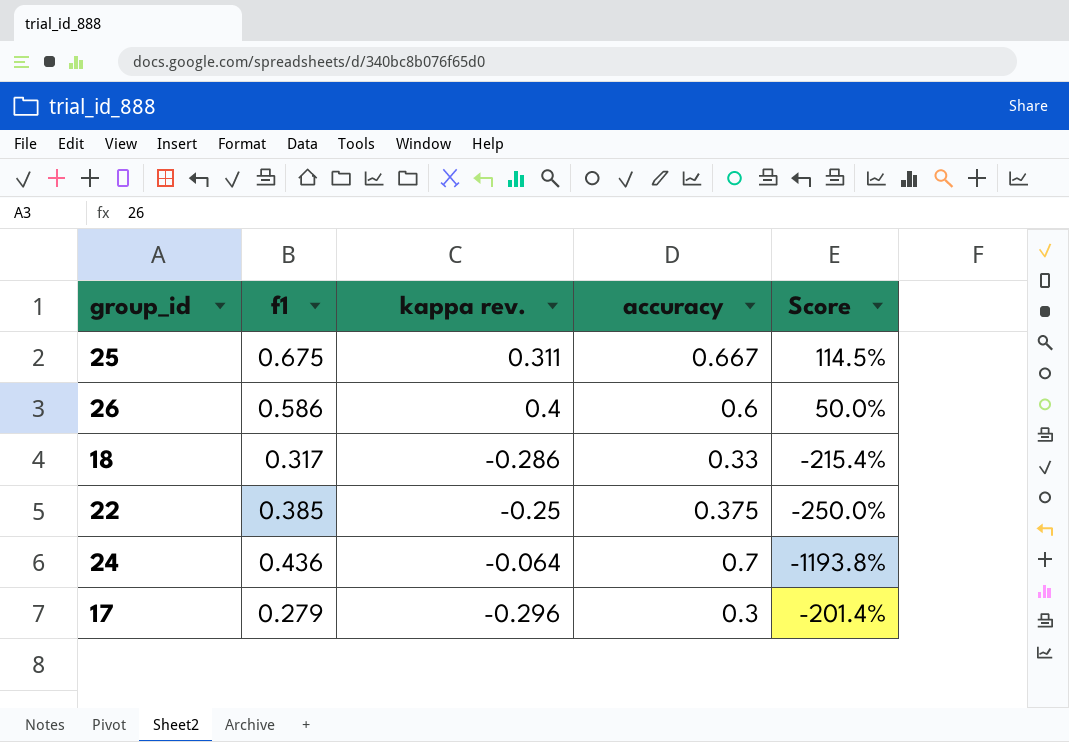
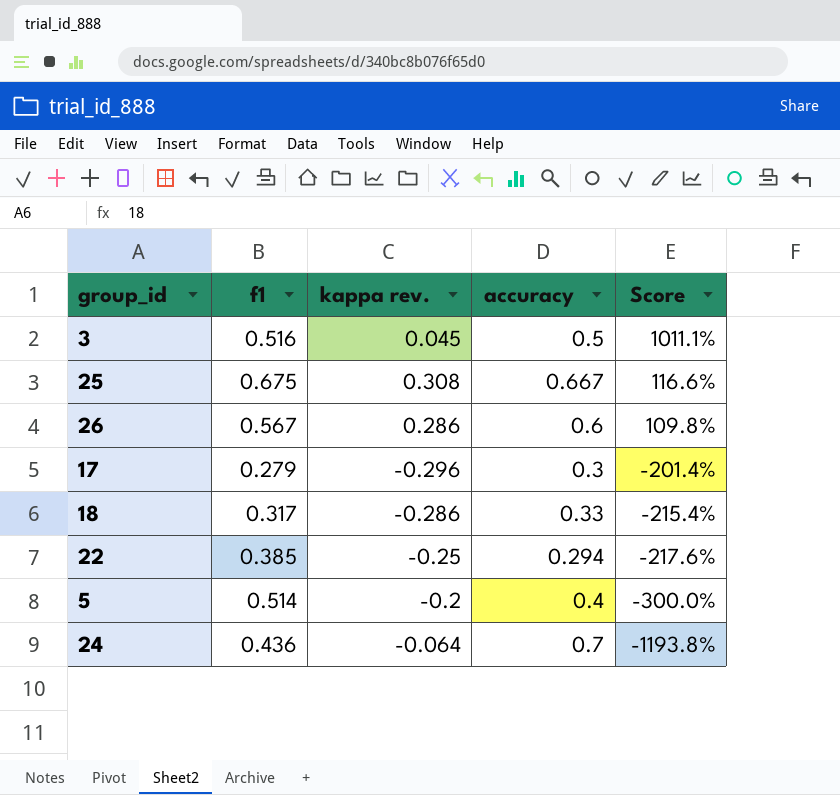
row order: none -> Score descending
row 3: none -> 0.516 | 0.045 | 0.5 | 1011.1%
25 | kappa rev.: 0.311 -> 0.308
25 | Score: 114.5% -> 116.6%
26 | f1: 0.586 -> 0.567
26 | kappa rev.: 0.4 -> 0.286
26 | Score: 50.0% -> 109.8%
22 | accuracy: 0.375 -> 0.294
22 | Score: -250.0% -> -217.6%
row 5: none -> 0.514 | -0.2 | 0.4 | -300.0%

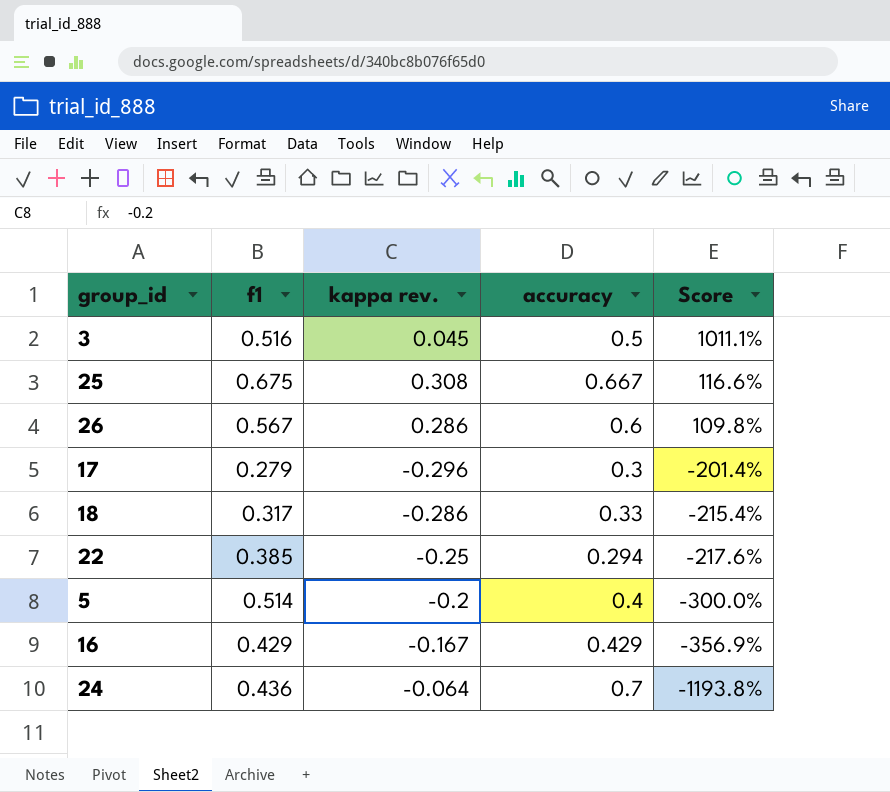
row 16: none -> 0.429 | -0.167 | 0.429 | -356.9%

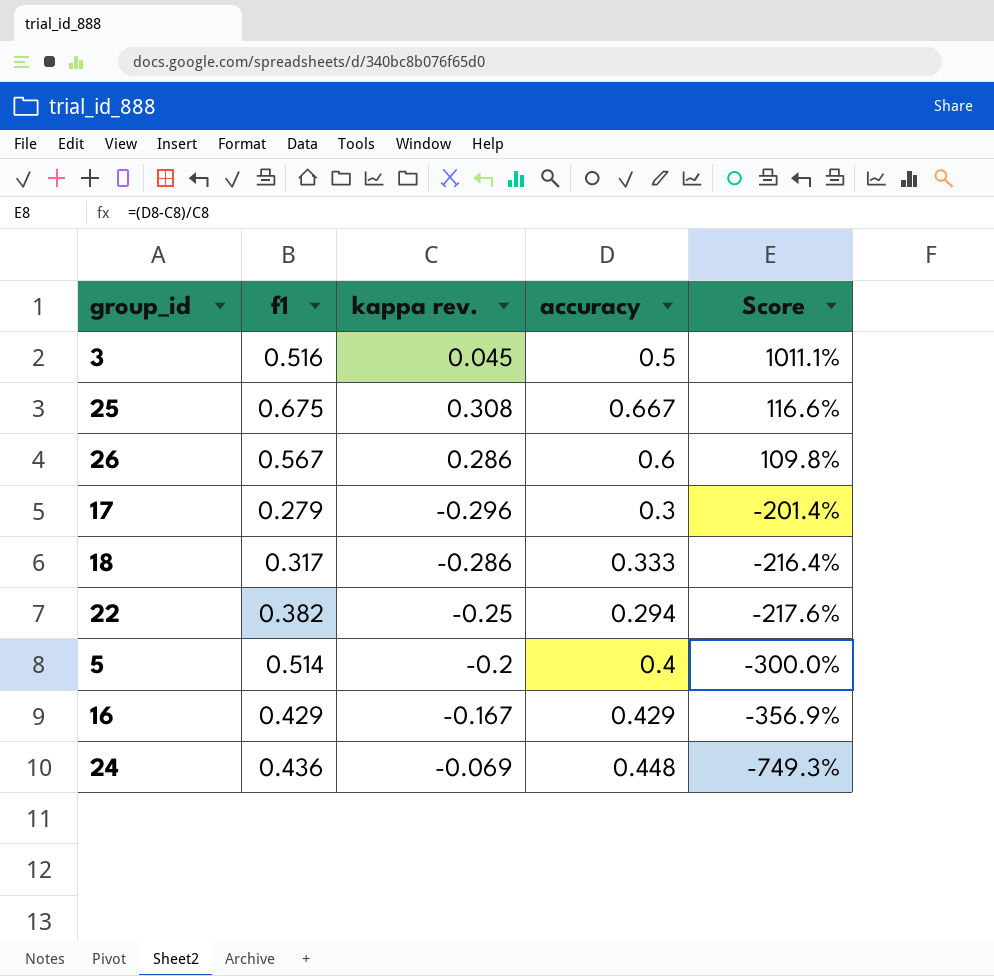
18 | accuracy: 0.33 -> 0.333
18 | Score: -215.4% -> -216.4%
22 | f1: 0.385 -> 0.382
24 | kappa rev.: -0.064 -> -0.069
24 | accuracy: 0.7 -> 0.448
24 | Score: -1193.8% -> -749.3%

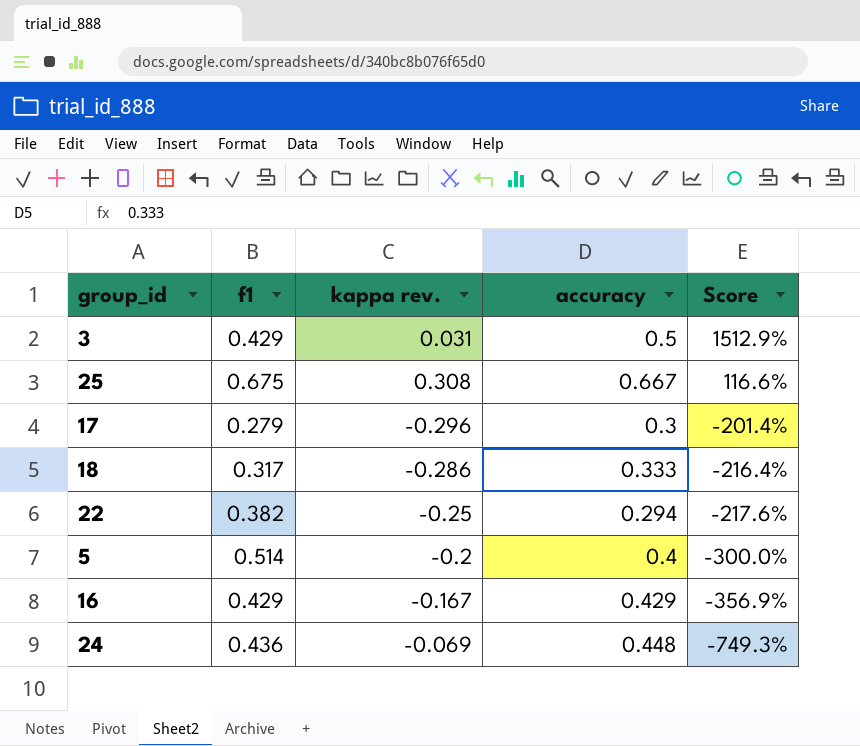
row 26: 0.567 | 0.286 | 0.6 | 109.8% -> none
3 | f1: 0.516 -> 0.429
3 | kappa rev.: 0.045 -> 0.031
3 | Score: 1011.1% -> 1512.9%

